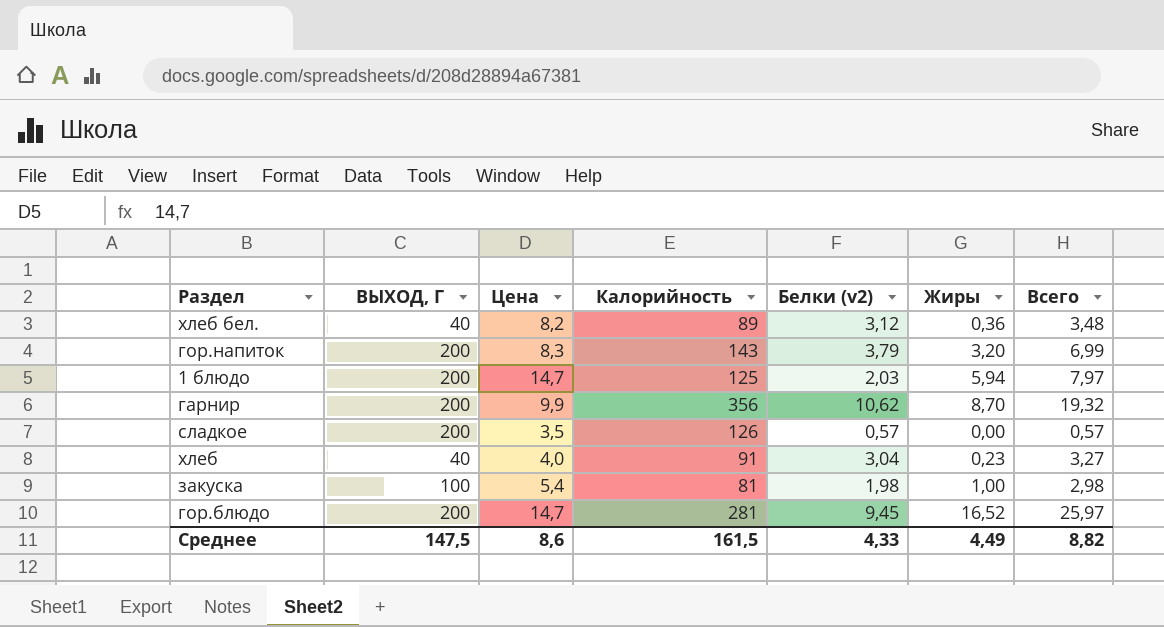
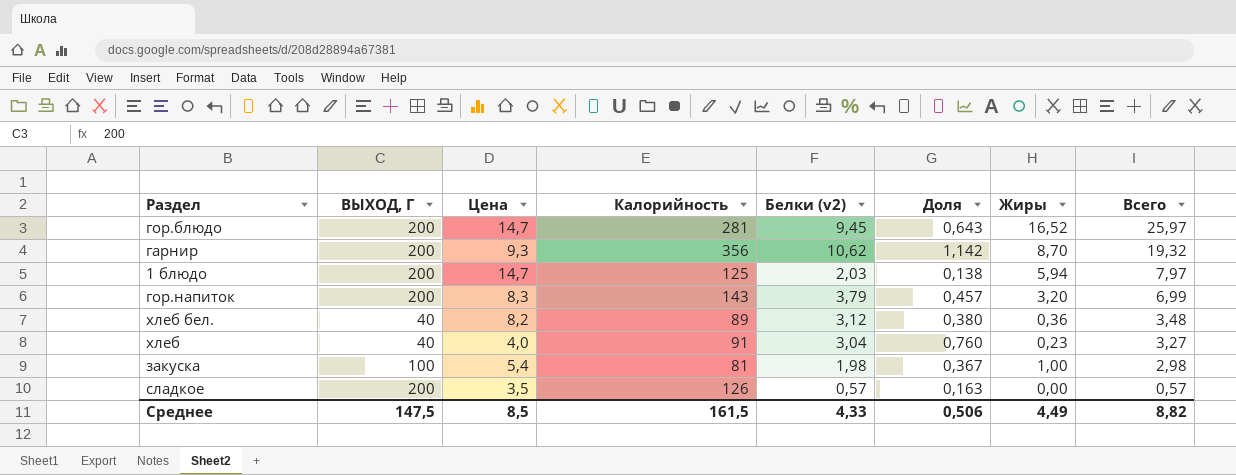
row order: none -> Всего descending
column Доля | formula: none -> [Белки (v2)] / [Цена]
гарнир | Цена: 9,9 -> 9,3
Среднее | Цена: 8,6 -> 8,5

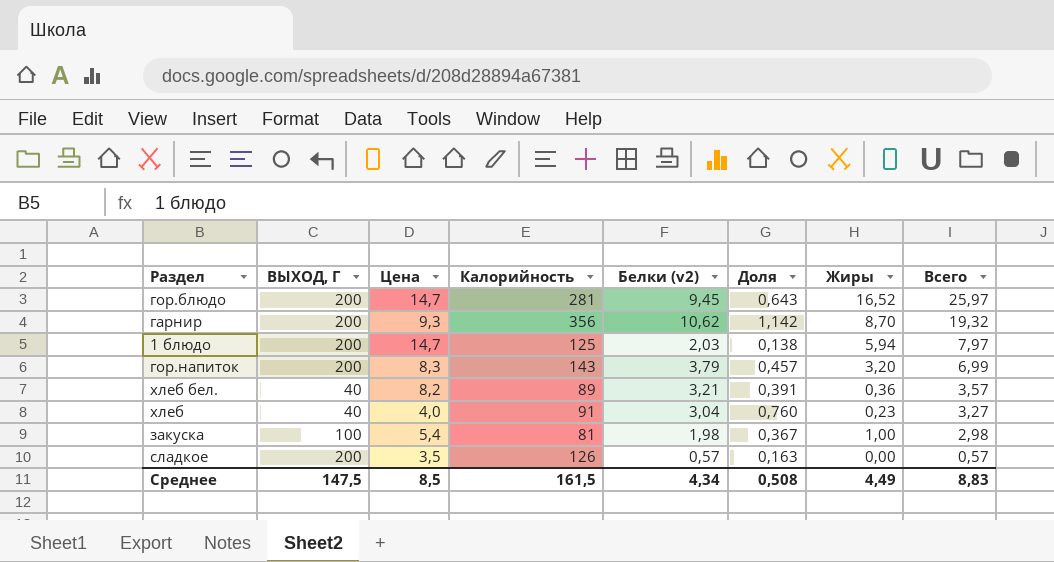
хлеб бел. | Белки (v2): 3,12 -> 3,21
хлеб бел. | Доля: 0,380 -> 0,391
хлеб бел. | Всего: 3,48 -> 3,57
Среднее | Белки (v2): 4,33 -> 4,34
Среднее | Доля: 0,506 -> 0,508
Среднее | Всего: 8,82 -> 8,83

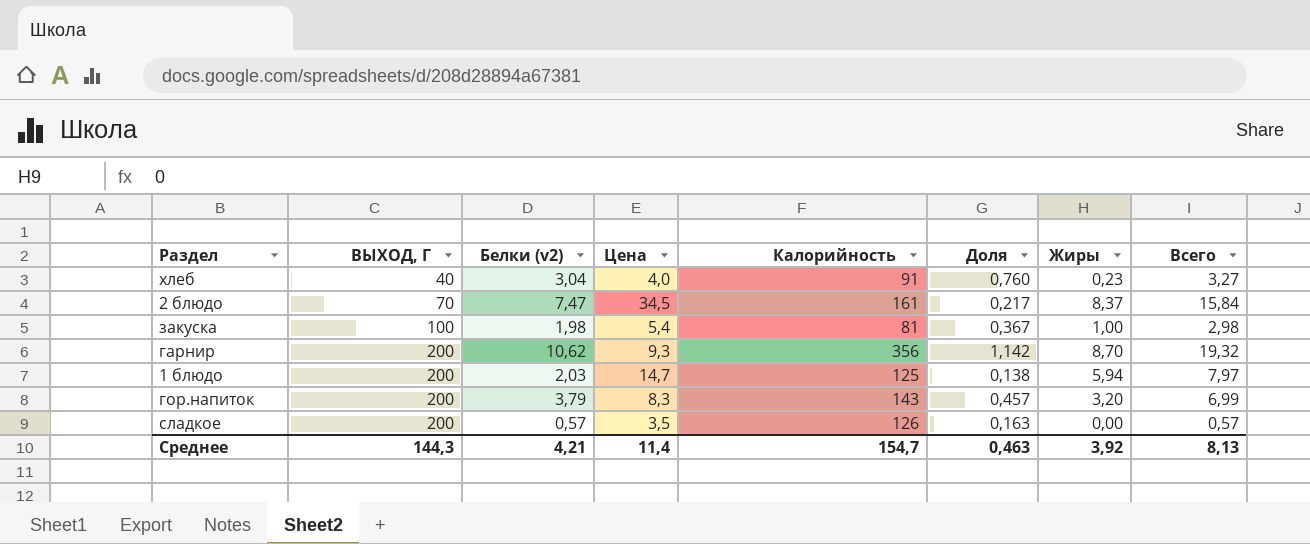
row order: Всего descending -> ВЫХОД, Г ascending
column Белки (v2) | position: 5 -> 3
row гор.блюдо: 200 | 14,7 | 281 | 9,45 | 0,643 | 16,52 | 25,97 -> none
row хлеб бел.: 40 | 8,2 | 89 | 3,21 | 0,391 | 0,36 | 3,57 -> none
row 2 блюдо: none -> 70 | 7,47 | 34,5 | 161 | 0,217 | 8,37 | 15,84
Среднее | ВЫХОД, Г: 147,5 -> 144,3
Среднее | Белки (v2): 4,34 -> 4,21
Среднее | Цена: 8,5 -> 11,4
Среднее | Калорийность: 161,5 -> 154,7
Среднее | Доля: 0,508 -> 0,463
Среднее | Жиры: 4,49 -> 3,92
Среднее | Всего: 8,83 -> 8,13

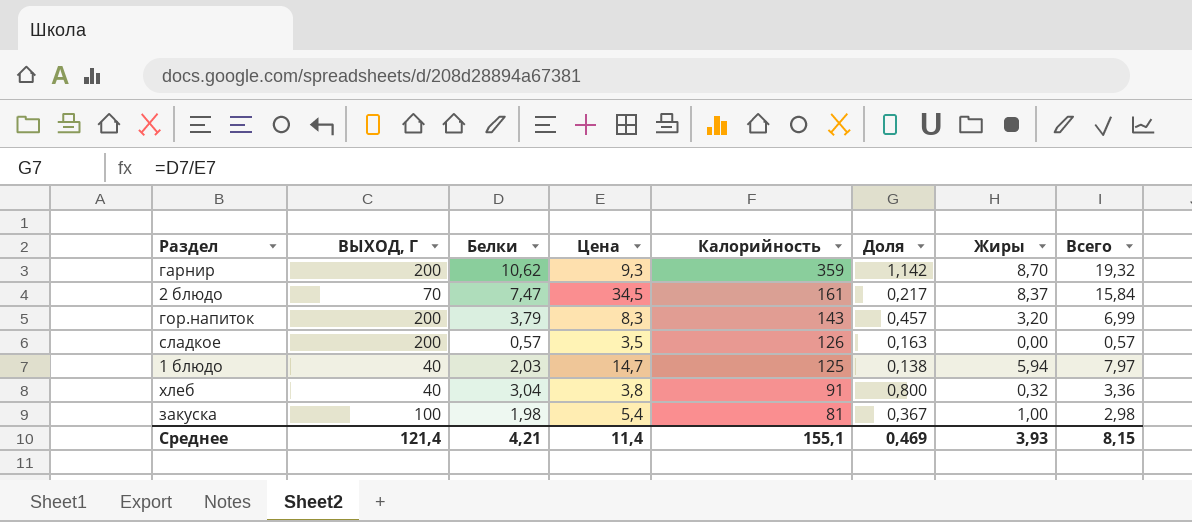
row order: ВЫХОД, Г ascending -> Калорийность descending
column name: Белки (v2) -> Белки
гарнир | Калорийность: 356 -> 359
1 блюдо | ВЫХОД, Г: 200 -> 40
хлеб | Цена: 4,0 -> 3,8
хлеб | Доля: 0,760 -> 0,800
хлеб | Жиры: 0,23 -> 0,32
хлеб | Всего: 3,27 -> 3,36
Среднее | ВЫХОД, Г: 144,3 -> 121,4
Среднее | Калорийность: 154,7 -> 155,1
Среднее | Доля: 0,463 -> 0,469
Среднее | Жиры: 3,92 -> 3,93
Среднее | Всего: 8,13 -> 8,15

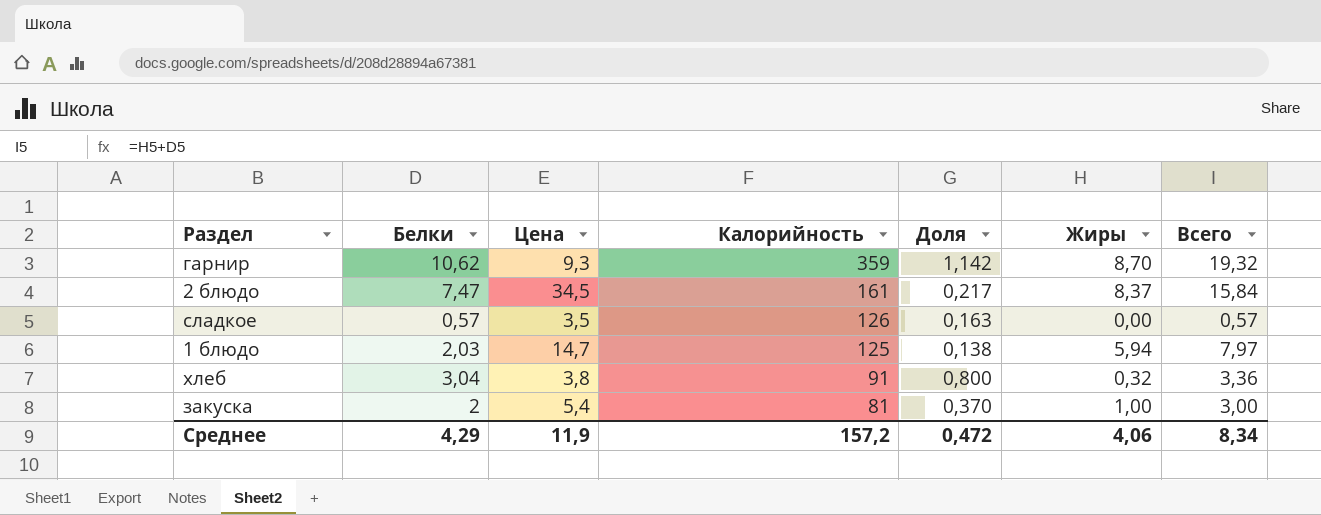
column ВЫХОД, Г | position: 2 -> none
row гор.напиток: 200 | 3,79 | 8,3 | 143 | 0,457 | 3,20 | 6,99 -> none
закуска | Белки: 1,98 -> 2
закуска | Доля: 0,367 -> 0,370
закуска | Всего: 2,98 -> 3,00
Среднее | Белки: 4,21 -> 4,29
Среднее | Цена: 11,4 -> 11,9
Среднее | Калорийность: 155,1 -> 157,2
Среднее | Доля: 0,469 -> 0,472
Среднее | Жиры: 3,93 -> 4,06
Среднее | Всего: 8,15 -> 8,34

